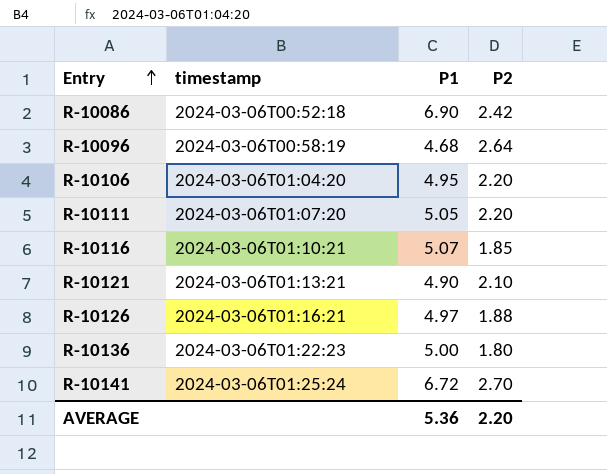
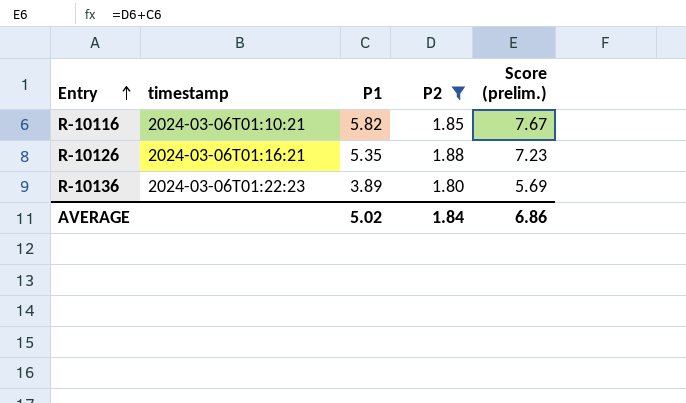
filter: none -> P2 <= 1.88
column Score (prelim.) | formula: none -> [P1] + [P2]
R-10116 | P1: 5.07 -> 5.82
R-10126 | P1: 4.97 -> 5.35
R-10136 | P1: 5.00 -> 3.89
AVERAGE | P1: 5.36 -> 5.02
AVERAGE | P2: 2.20 -> 1.84

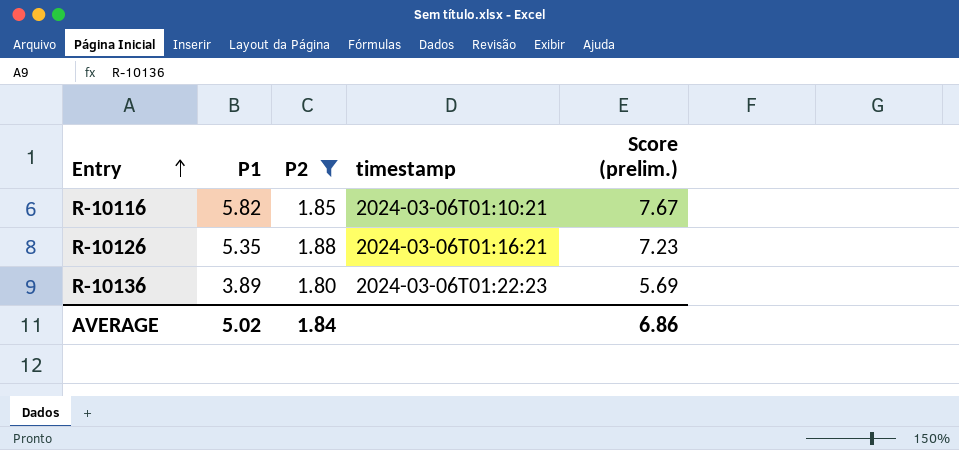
column timestamp | position: 2 -> 4

